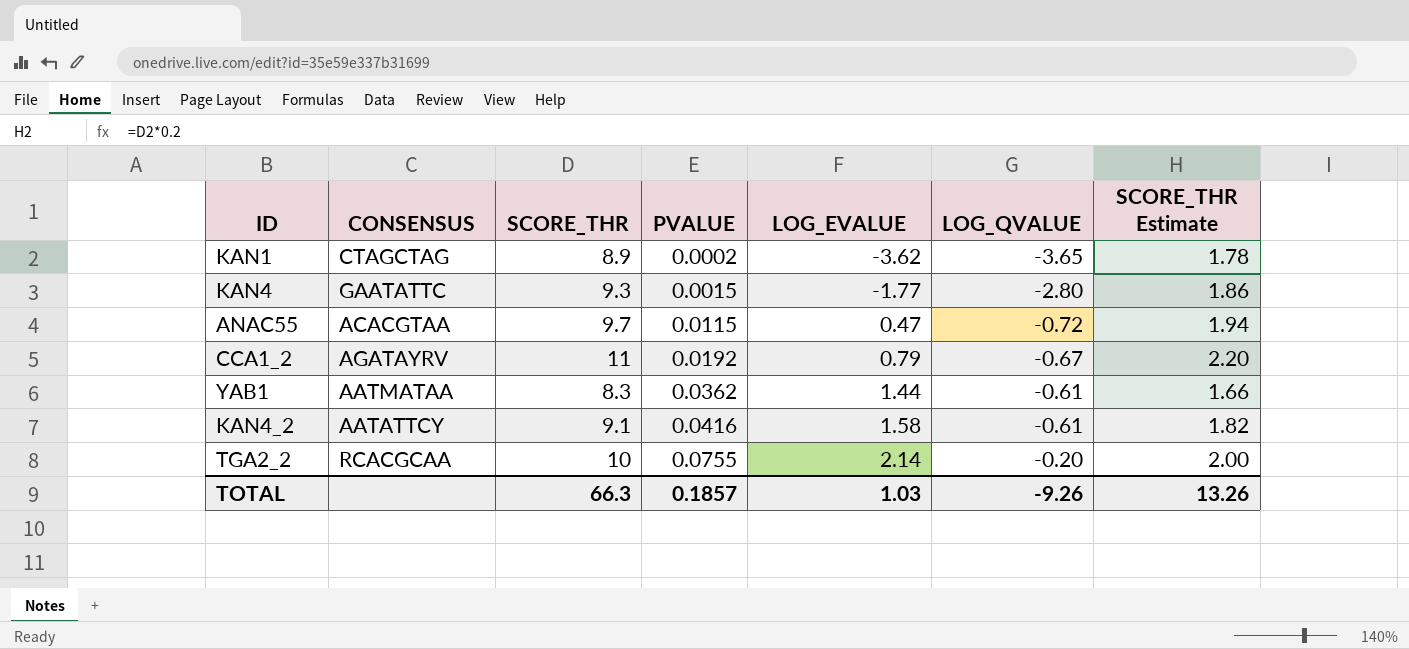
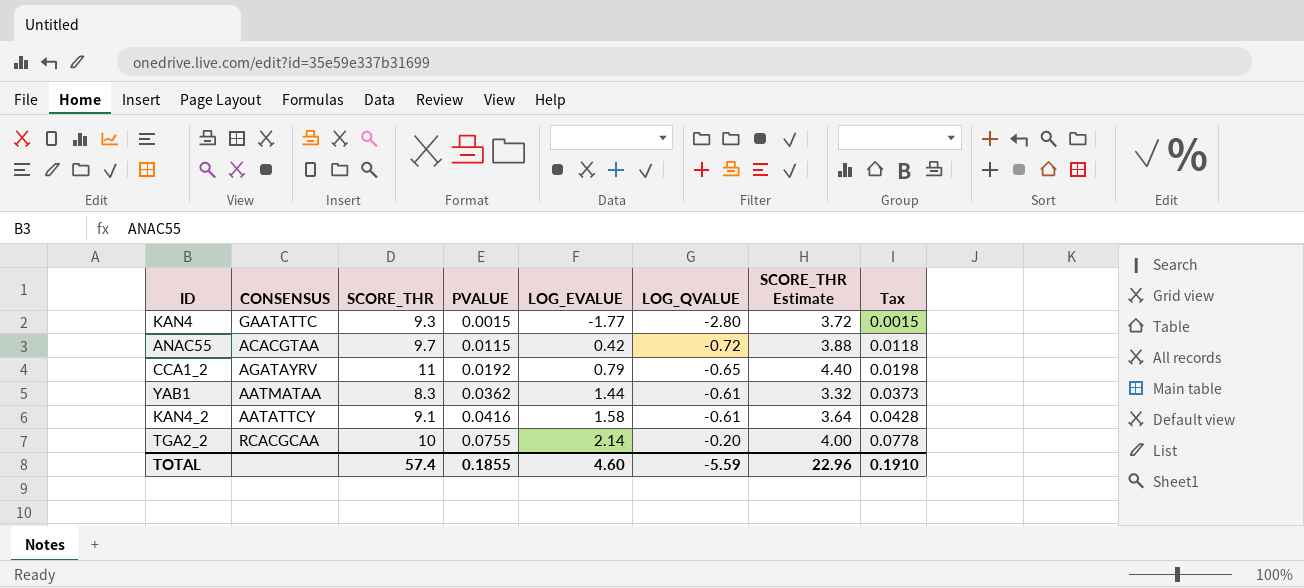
column SCORE_THR Estimate | formula: [SCORE_THR] * 0.2 -> [SCORE_THR] * 0.4
column Tax | formula: none -> [PVALUE] * 1.03
row KAN1: CTAGCTAG | 8.9 | 0.0002 | -3.62 | -3.65 | 1.78 -> none
ANAC55 | LOG_EVALUE: 0.47 -> 0.42
CCA1_2 | LOG_QVALUE: -0.67 -> -0.65
TOTAL | SCORE_THR: 66.3 -> 57.4
TOTAL | PVALUE: 0.1857 -> 0.1855
TOTAL | LOG_EVALUE: 1.03 -> 4.60
TOTAL | LOG_QVALUE: -9.26 -> -5.59
TOTAL | SCORE_THR Estimate: 13.26 -> 22.96

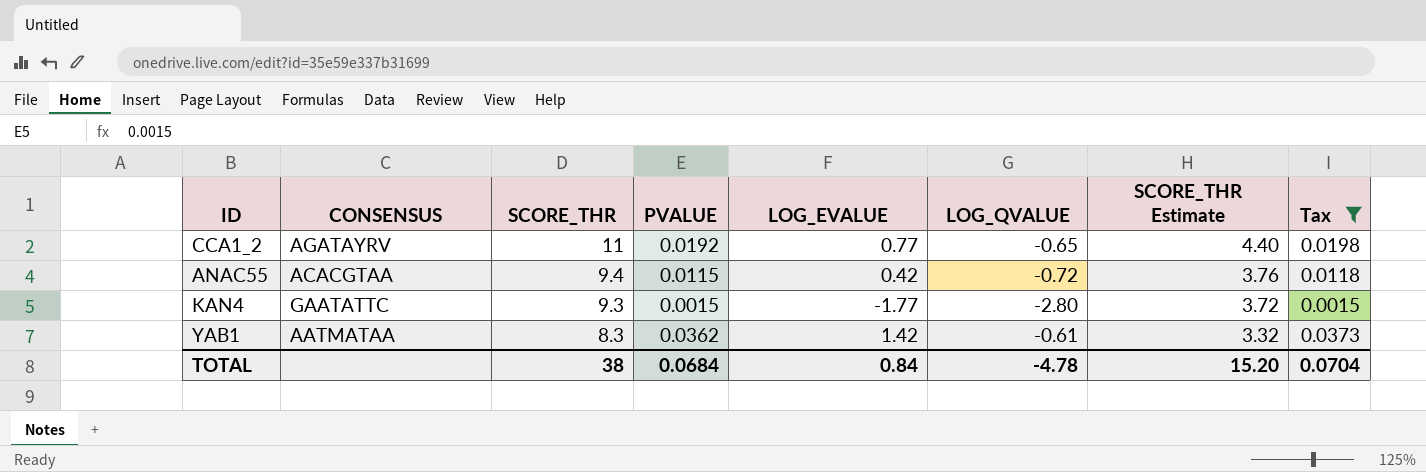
filter: none -> Tax <= 0.0373
row order: PVALUE ascending -> SCORE_THR descending
CCA1_2 | LOG_EVALUE: 0.79 -> 0.77
ANAC55 | SCORE_THR: 9.7 -> 9.4
ANAC55 | SCORE_THR Estimate: 3.88 -> 3.76
YAB1 | LOG_EVALUE: 1.44 -> 1.42
TOTAL | SCORE_THR: 57.4 -> 38
TOTAL | PVALUE: 0.1855 -> 0.0684
TOTAL | LOG_EVALUE: 4.60 -> 0.84
TOTAL | LOG_QVALUE: -5.59 -> -4.78
TOTAL | SCORE_THR Estimate: 22.96 -> 15.20
TOTAL | Tax: 0.1910 -> 0.0704

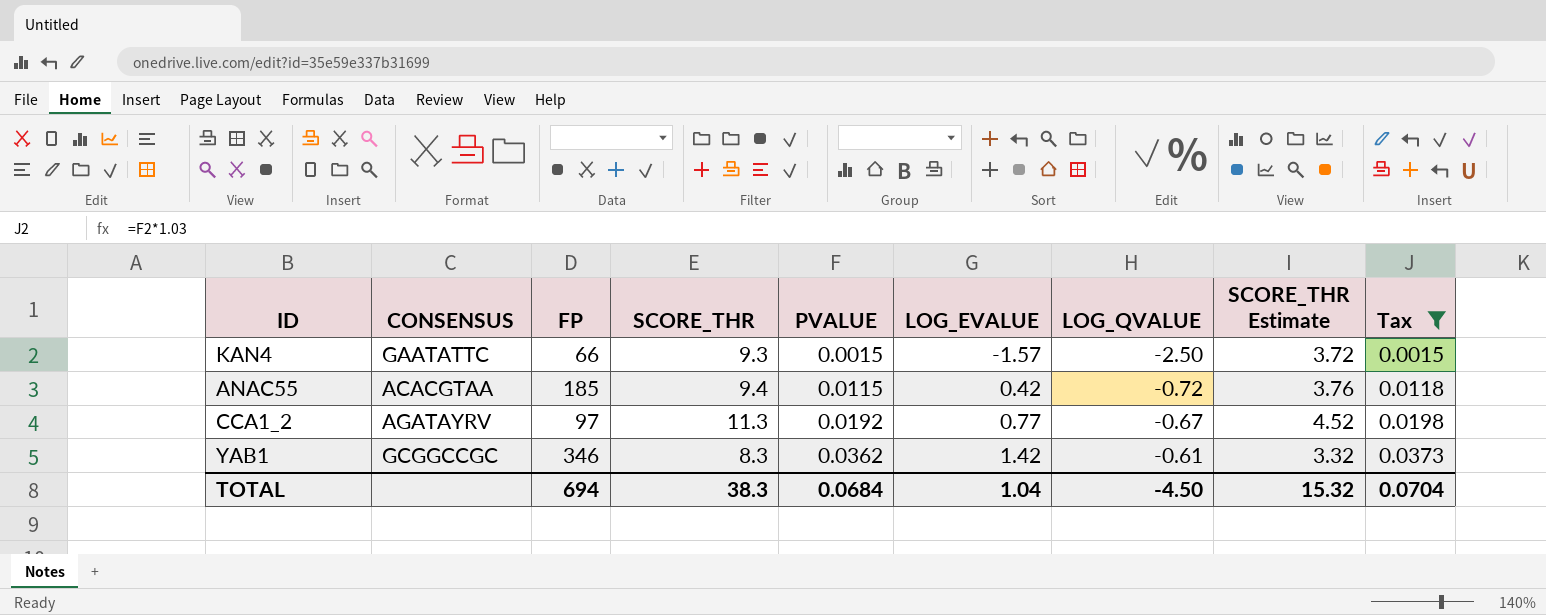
row order: SCORE_THR descending -> PVALUE ascending
column FP | position: none -> 3
KAN4 | LOG_EVALUE: -1.77 -> -1.57
KAN4 | LOG_QVALUE: -2.80 -> -2.50
CCA1_2 | SCORE_THR: 11 -> 11.3
CCA1_2 | LOG_QVALUE: -0.65 -> -0.67
CCA1_2 | SCORE_THR Estimate: 4.40 -> 4.52
YAB1 | CONSENSUS: AATMATAA -> GCGGCCGC
TOTAL | SCORE_THR: 38 -> 38.3
TOTAL | LOG_EVALUE: 0.84 -> 1.04
TOTAL | LOG_QVALUE: -4.78 -> -4.50
TOTAL | SCORE_THR Estimate: 15.20 -> 15.32

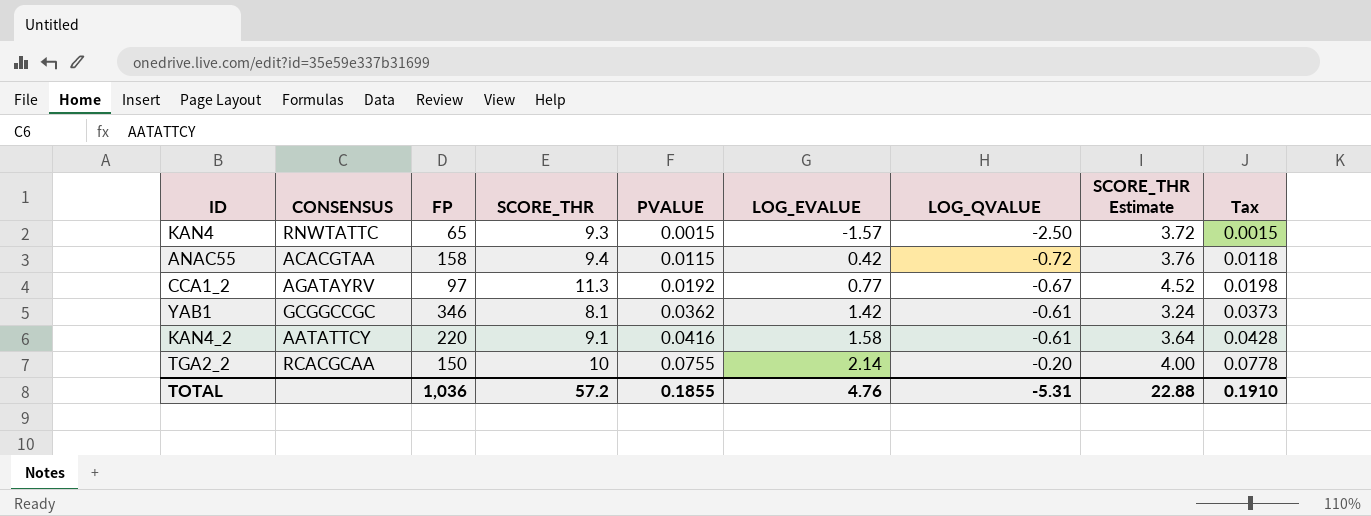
filter: Tax <= 0.0373 -> none
KAN4 | CONSENSUS: GAATATTC -> RNWTATTC
KAN4 | FP: 66 -> 65
ANAC55 | FP: 185 -> 158
YAB1 | SCORE_THR: 8.3 -> 8.1
YAB1 | SCORE_THR Estimate: 3.32 -> 3.24
TOTAL | FP: 694 -> 1,036
TOTAL | SCORE_THR: 38.3 -> 57.2
TOTAL | PVALUE: 0.0684 -> 0.1855
TOTAL | LOG_EVALUE: 1.04 -> 4.76
TOTAL | LOG_QVALUE: -4.50 -> -5.31
TOTAL | SCORE_THR Estimate: 15.32 -> 22.88
TOTAL | Tax: 0.0704 -> 0.1910

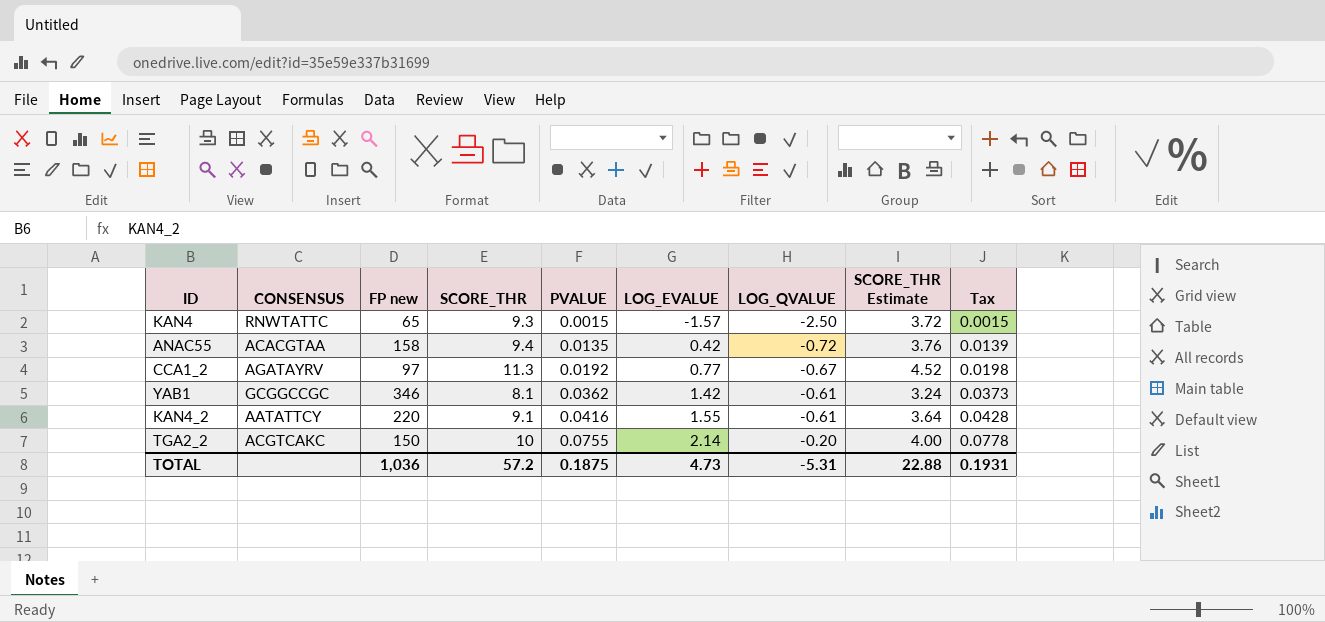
column name: FP -> FP new
ANAC55 | PVALUE: 0.0115 -> 0.0135
ANAC55 | Tax: 0.0118 -> 0.0139
KAN4_2 | LOG_EVALUE: 1.58 -> 1.55
TGA2_2 | CONSENSUS: RCACGCAA -> ACGTCAKC
TOTAL | PVALUE: 0.1855 -> 0.1875
TOTAL | LOG_EVALUE: 4.76 -> 4.73
TOTAL | Tax: 0.1910 -> 0.1931

